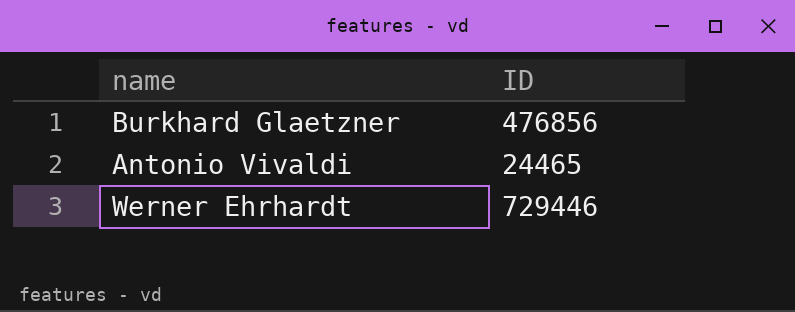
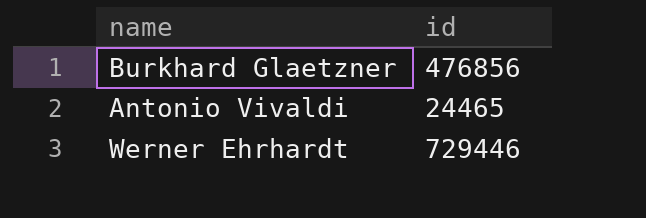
column name: ID -> id

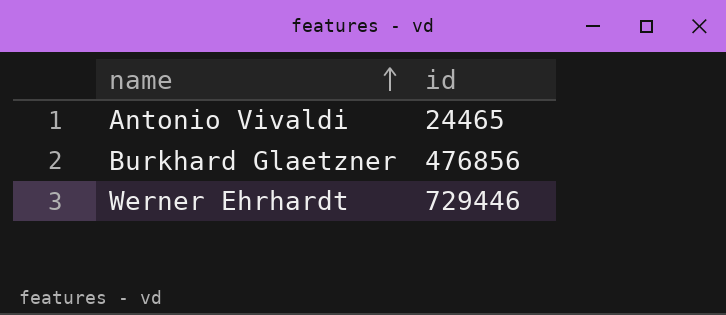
row order: none -> name ascending

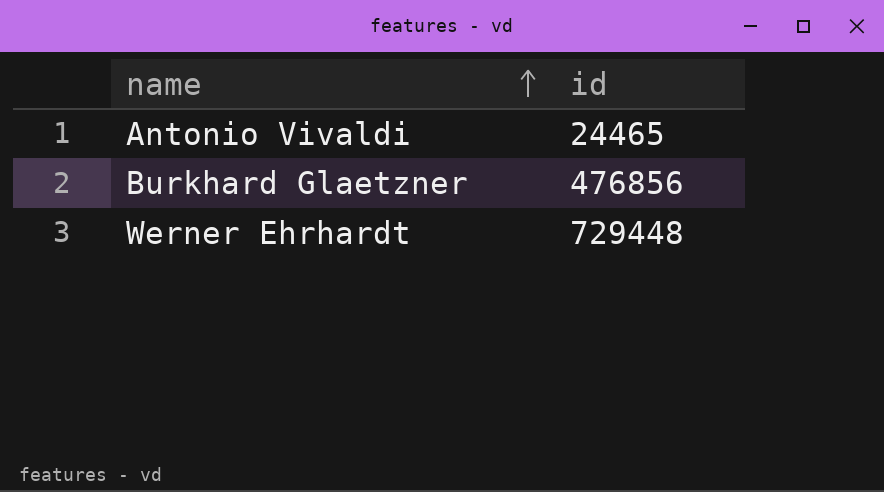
Werner Ehrhardt | id: 729446 -> 729448

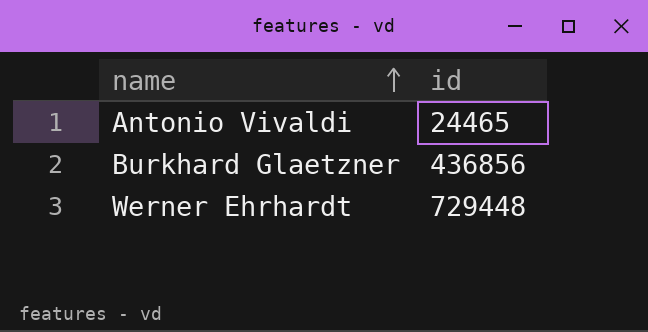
Burkhard Glaetzner | id: 476856 -> 436856

